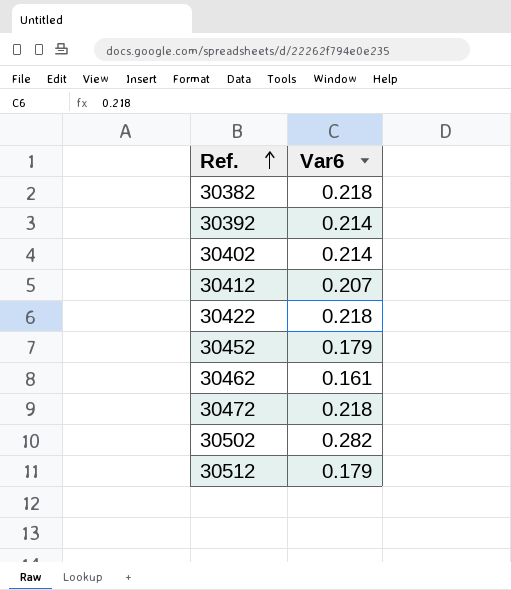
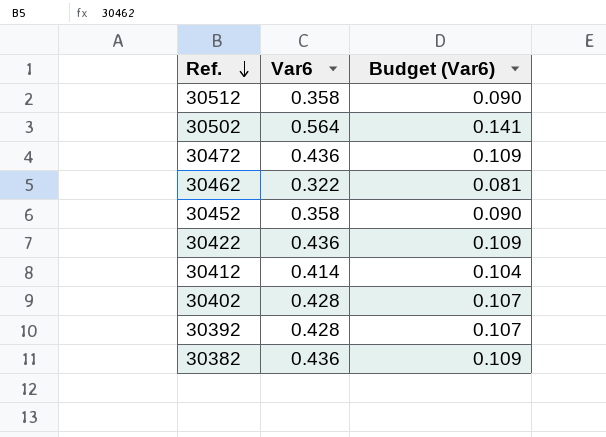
row order: Ref. ascending -> Ref. descending
column Budget (Var6) | formula: none -> [Var6] * 0.25
30512 | Var6: 0.179 -> 0.358
30502 | Var6: 0.282 -> 0.564
30472 | Var6: 0.218 -> 0.436
30462 | Var6: 0.161 -> 0.322
30452 | Var6: 0.179 -> 0.358
30422 | Var6: 0.218 -> 0.436
30412 | Var6: 0.207 -> 0.414
30402 | Var6: 0.214 -> 0.428
30392 | Var6: 0.214 -> 0.428
30382 | Var6: 0.218 -> 0.436

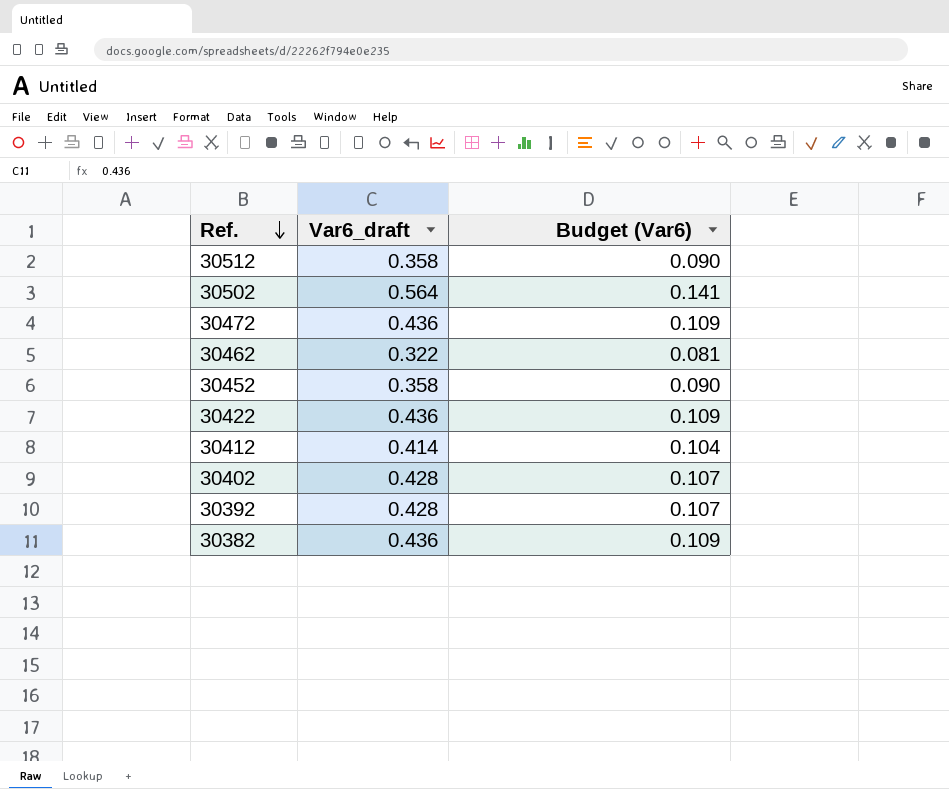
column name: Var6 -> Var6_draft

